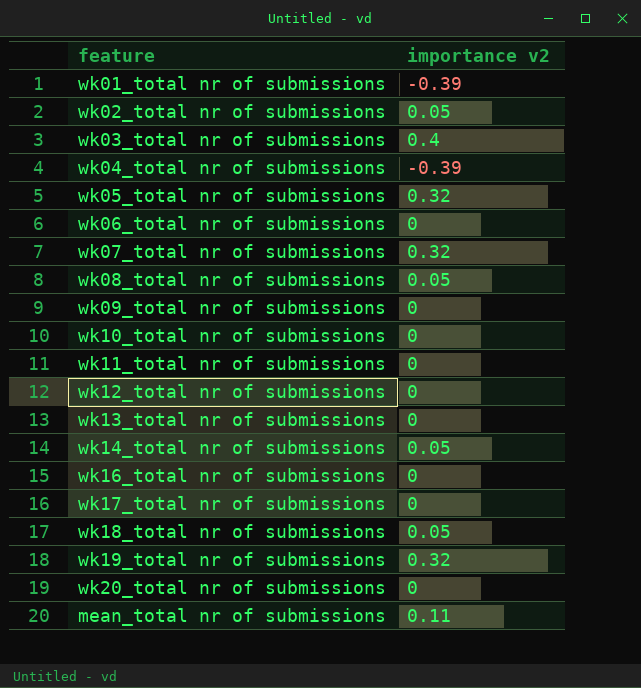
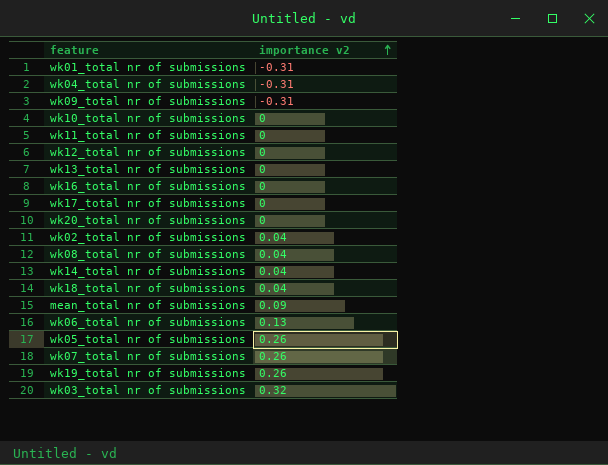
row order: none -> importance v2 ascending
wk01_total nr of submissions | importance v2: -0.39 -> -0.31
wk04_total nr of submissions | importance v2: -0.39 -> -0.31
wk09_total nr of submissions | importance v2: 0 -> -0.31
wk02_total nr of submissions | importance v2: 0.05 -> 0.04
wk08_total nr of submissions | importance v2: 0.05 -> 0.04
wk14_total nr of submissions | importance v2: 0.05 -> 0.04
wk18_total nr of submissions | importance v2: 0.05 -> 0.04
mean_total nr of submissions | importance v2: 0.11 -> 0.09
wk06_total nr of submissions | importance v2: 0 -> 0.13
wk05_total nr of submissions | importance v2: 0.32 -> 0.26
wk07_total nr of submissions | importance v2: 0.32 -> 0.26
wk19_total nr of submissions | importance v2: 0.32 -> 0.26
wk03_total nr of submissions | importance v2: 0.4 -> 0.32

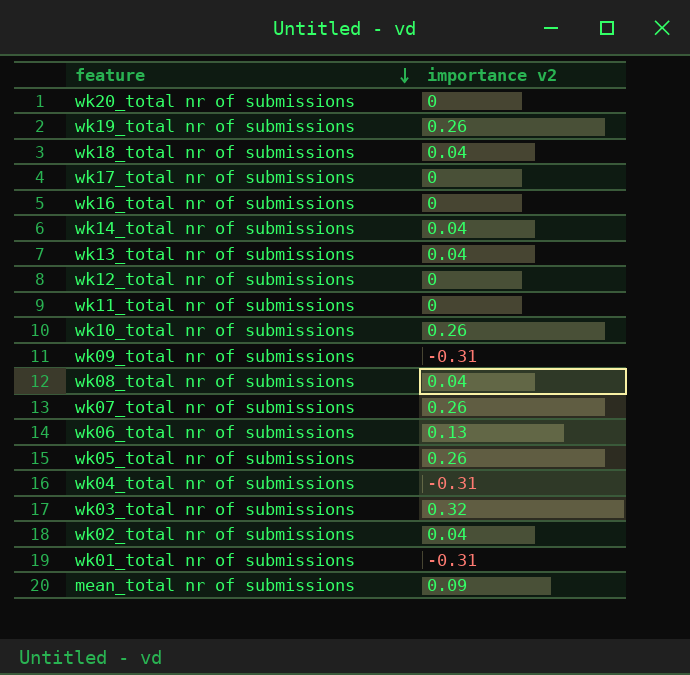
row order: importance v2 ascending -> feature descending
wk13_total nr of submissions | importance v2: 0 -> 0.04
wk10_total nr of submissions | importance v2: 0 -> 0.26

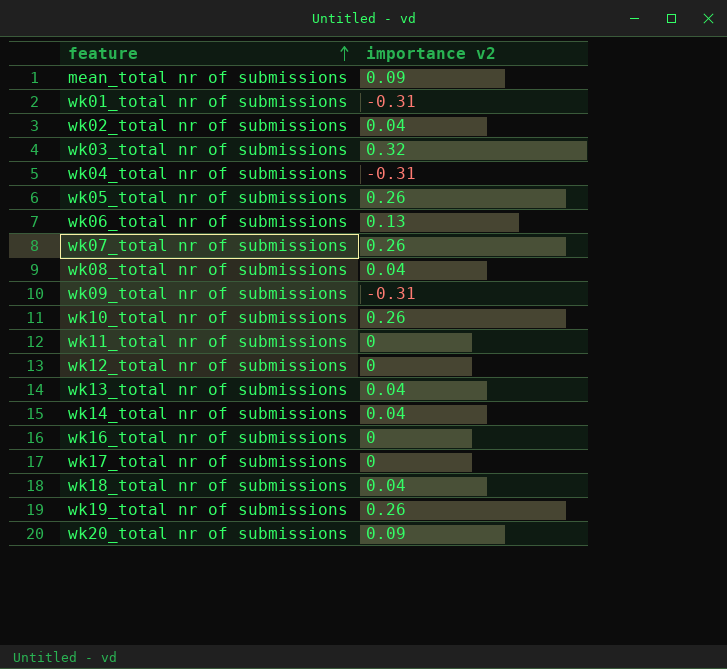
row order: feature descending -> feature ascending
wk20_total nr of submissions | importance v2: 0 -> 0.09

